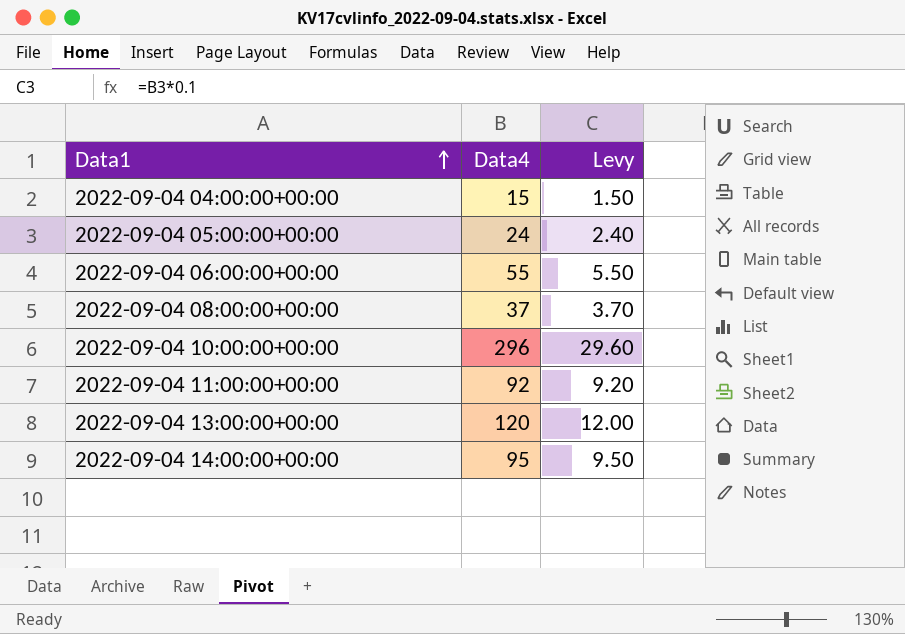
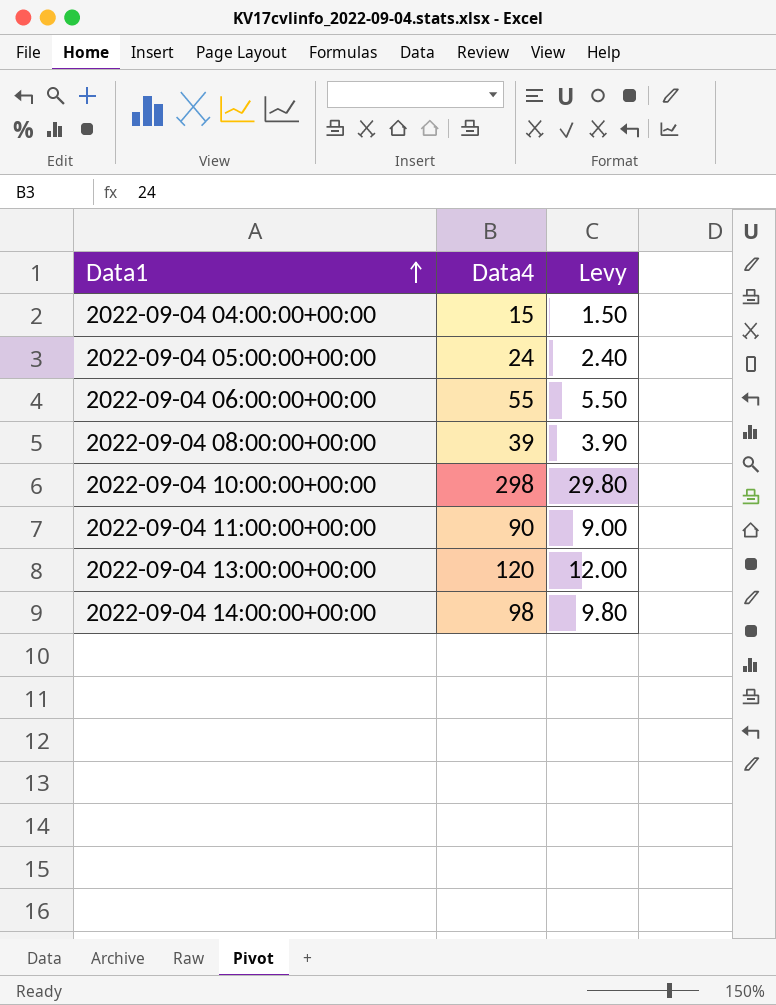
2022-09-04 08:00:00+00:00 | Data4: 37 -> 39
2022-09-04 08:00:00+00:00 | Levy: 3.70 -> 3.90
2022-09-04 10:00:00+00:00 | Data4: 296 -> 298
2022-09-04 10:00:00+00:00 | Levy: 29.60 -> 29.80
2022-09-04 11:00:00+00:00 | Data4: 92 -> 90
2022-09-04 11:00:00+00:00 | Levy: 9.20 -> 9.00
2022-09-04 14:00:00+00:00 | Data4: 95 -> 98
2022-09-04 14:00:00+00:00 | Levy: 9.50 -> 9.80

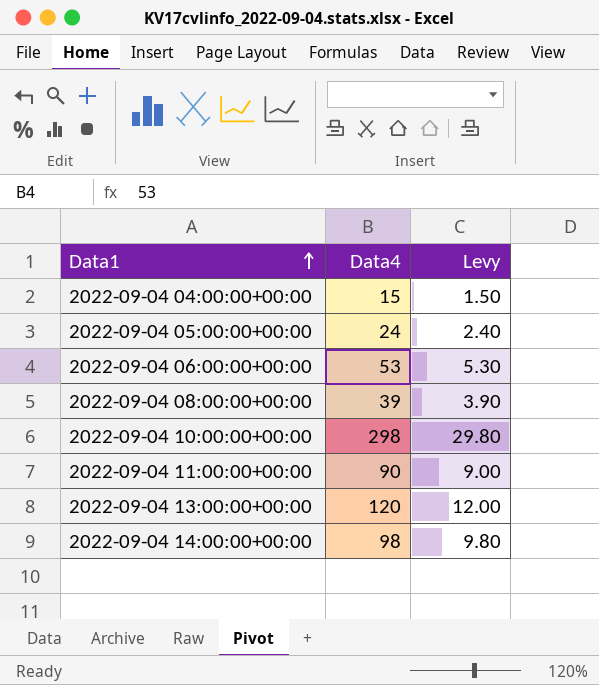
2022-09-04 06:00:00+00:00 | Data4: 55 -> 53
2022-09-04 06:00:00+00:00 | Levy: 5.50 -> 5.30

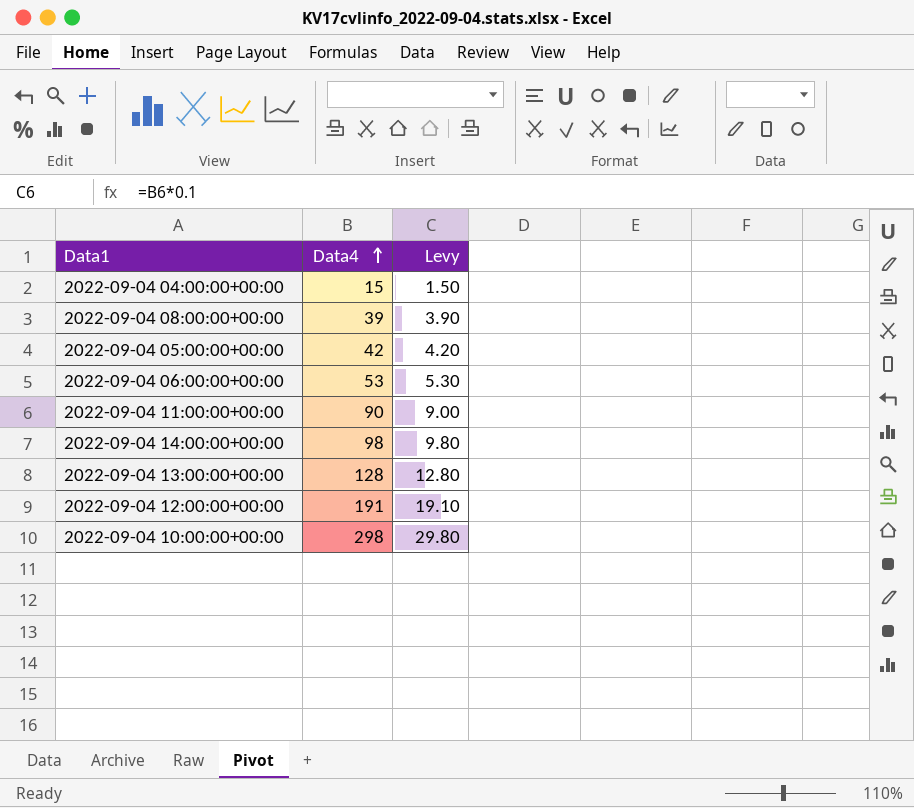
row order: Data1 ascending -> Data4 ascending
2022-09-04 05:00:00+00:00 | Data4: 24 -> 42
2022-09-04 05:00:00+00:00 | Levy: 2.40 -> 4.20
2022-09-04 13:00:00+00:00 | Data4: 120 -> 128
2022-09-04 13:00:00+00:00 | Levy: 12.00 -> 12.80
row 2022-09-04 12:00:00+00:00: none -> 191 | 19.10

